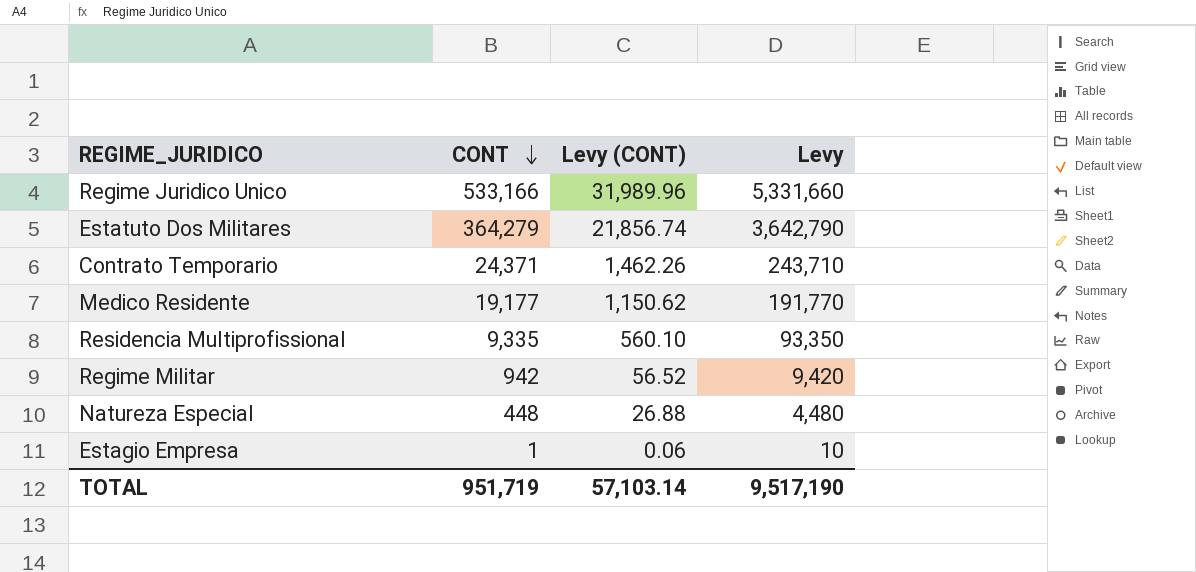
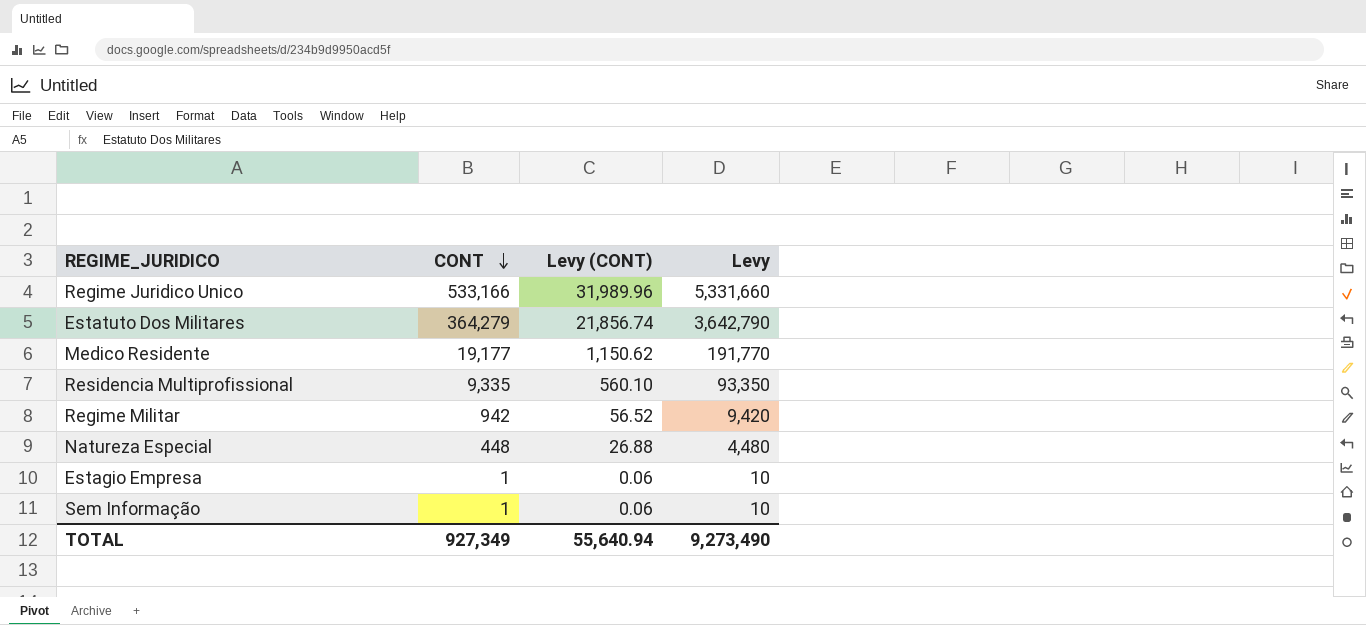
row Contrato Temporario: 24,371 | 1,462.26 | 243,710 -> none
row Sem Informação: none -> 1 | 0.06 | 10
TOTAL | CONT: 951,719 -> 927,349
TOTAL | Levy (CONT): 57,103.14 -> 55,640.94
TOTAL | Levy: 9,517,190 -> 9,273,490

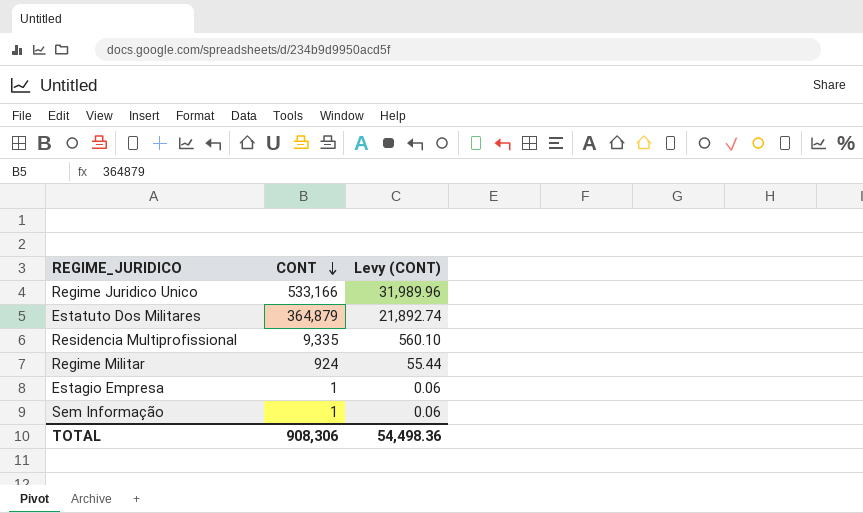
column Levy | formula: [CONT] * 10 -> none
row Medico Residente: 19,177 | 1,150.62 | 191,770 -> none
row Natureza Especial: 448 | 26.88 | 4,480 -> none
Estatuto Dos Militares | CONT: 364,279 -> 364,879
Estatuto Dos Militares | Levy (CONT): 21,856.74 -> 21,892.74
Regime Militar | CONT: 942 -> 924
Regime Militar | Levy (CONT): 56.52 -> 55.44
TOTAL | CONT: 927,349 -> 908,306
TOTAL | Levy (CONT): 55,640.94 -> 54,498.36

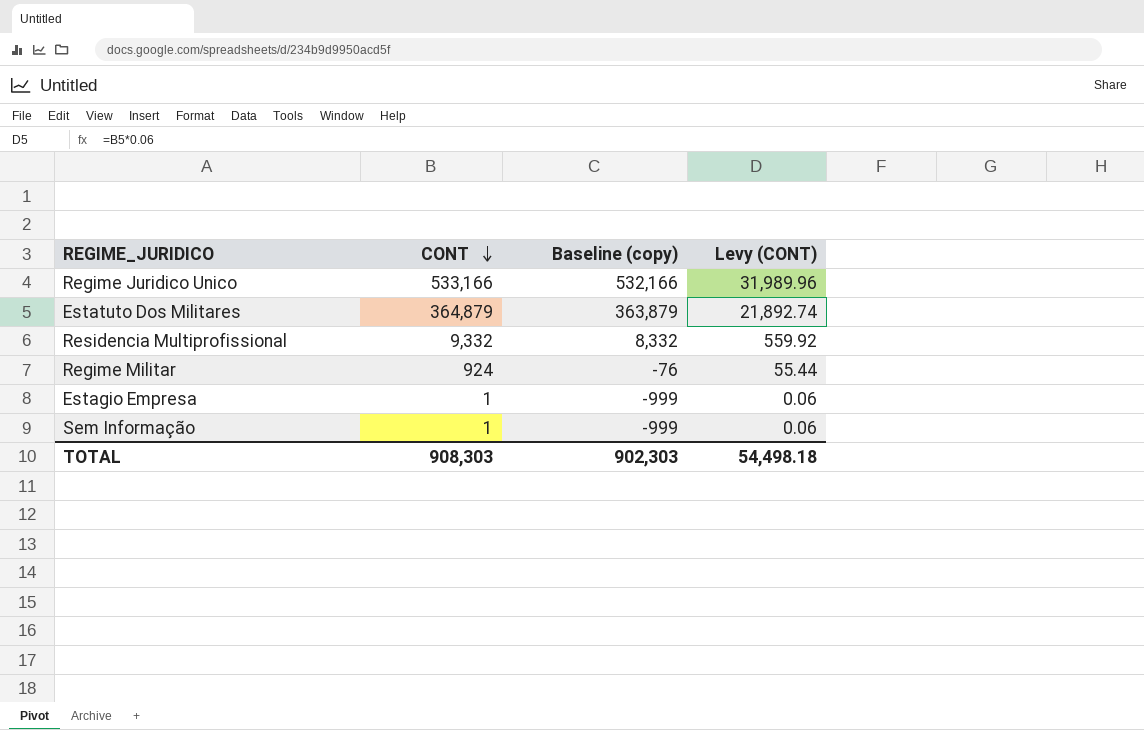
column Baseline (copy) | formula: none -> [CONT] - 1000
Residencia Multiprofissional | CONT: 9,335 -> 9,332
Residencia Multiprofissional | Levy (CONT): 560.10 -> 559.92
TOTAL | CONT: 908,306 -> 908,303
TOTAL | Levy (CONT): 54,498.36 -> 54,498.18

